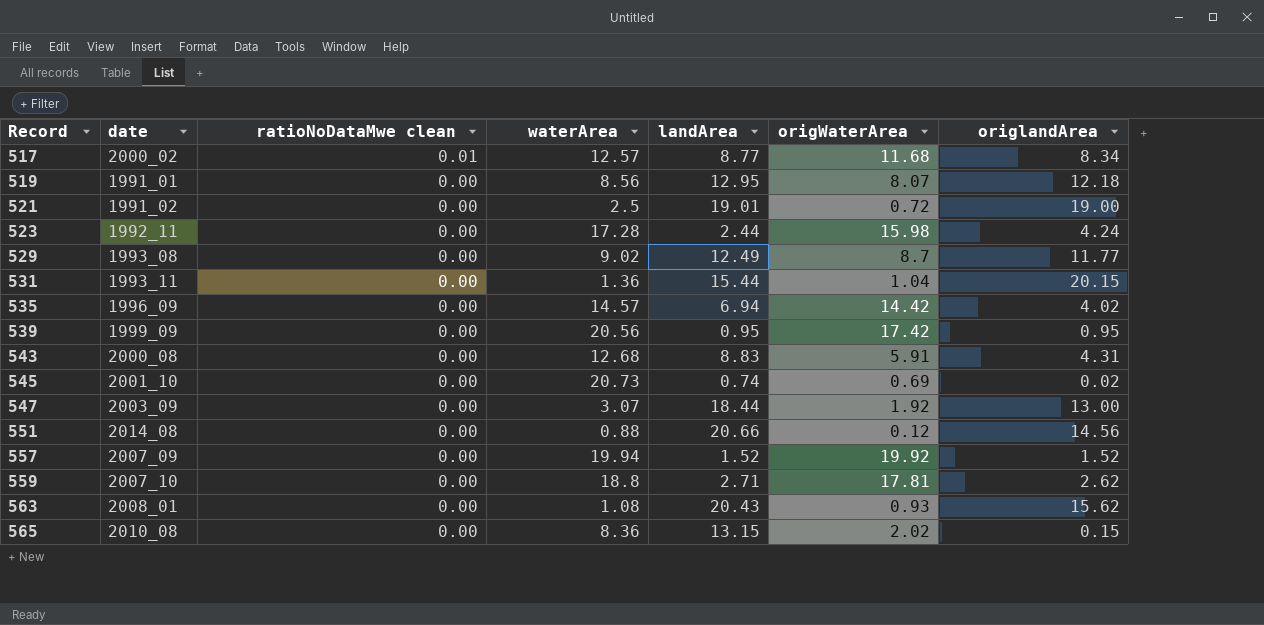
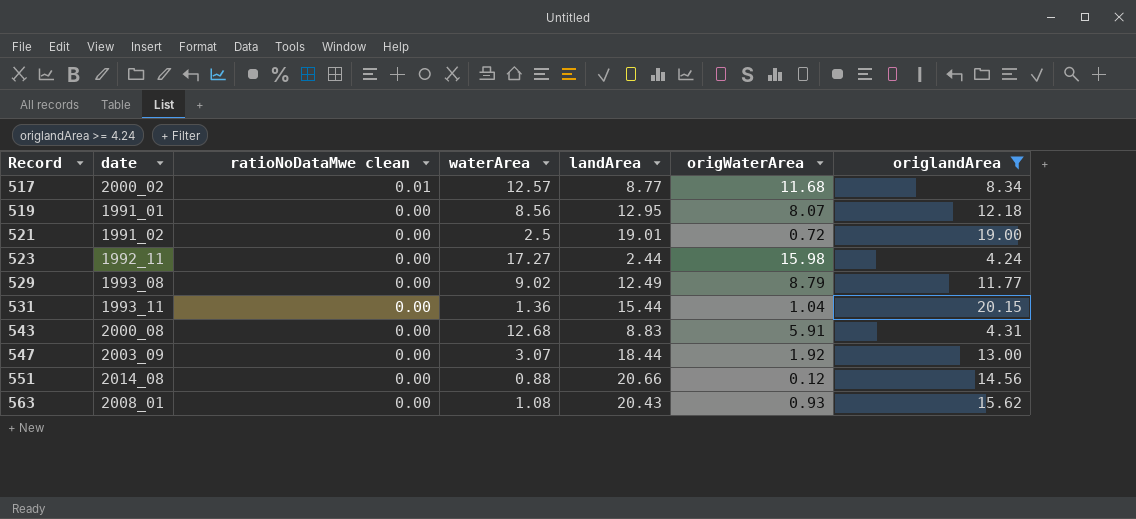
filter: none -> origlandArea >= 4.24
523 | waterArea: 17.28 -> 17.27
529 | origWaterArea: 8.7 -> 8.79

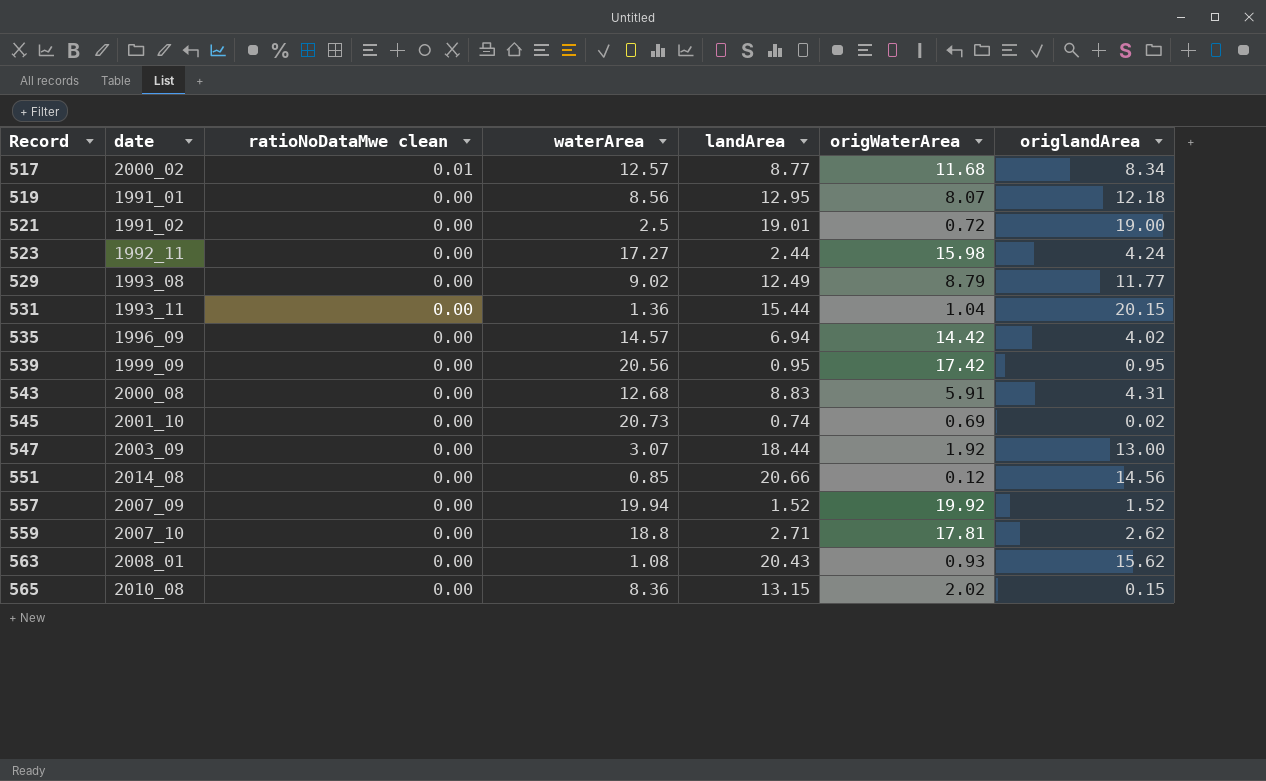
filter: origlandArea >= 4.24 -> none
551 | waterArea: 0.88 -> 0.85

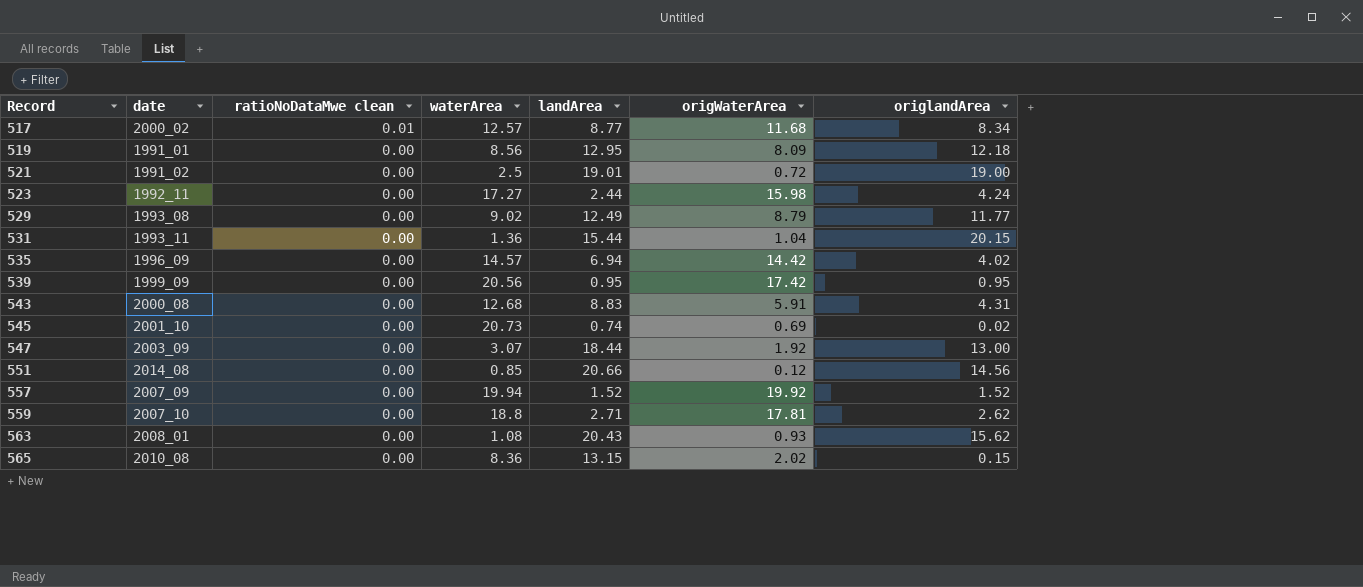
519 | origWaterArea: 8.07 -> 8.09

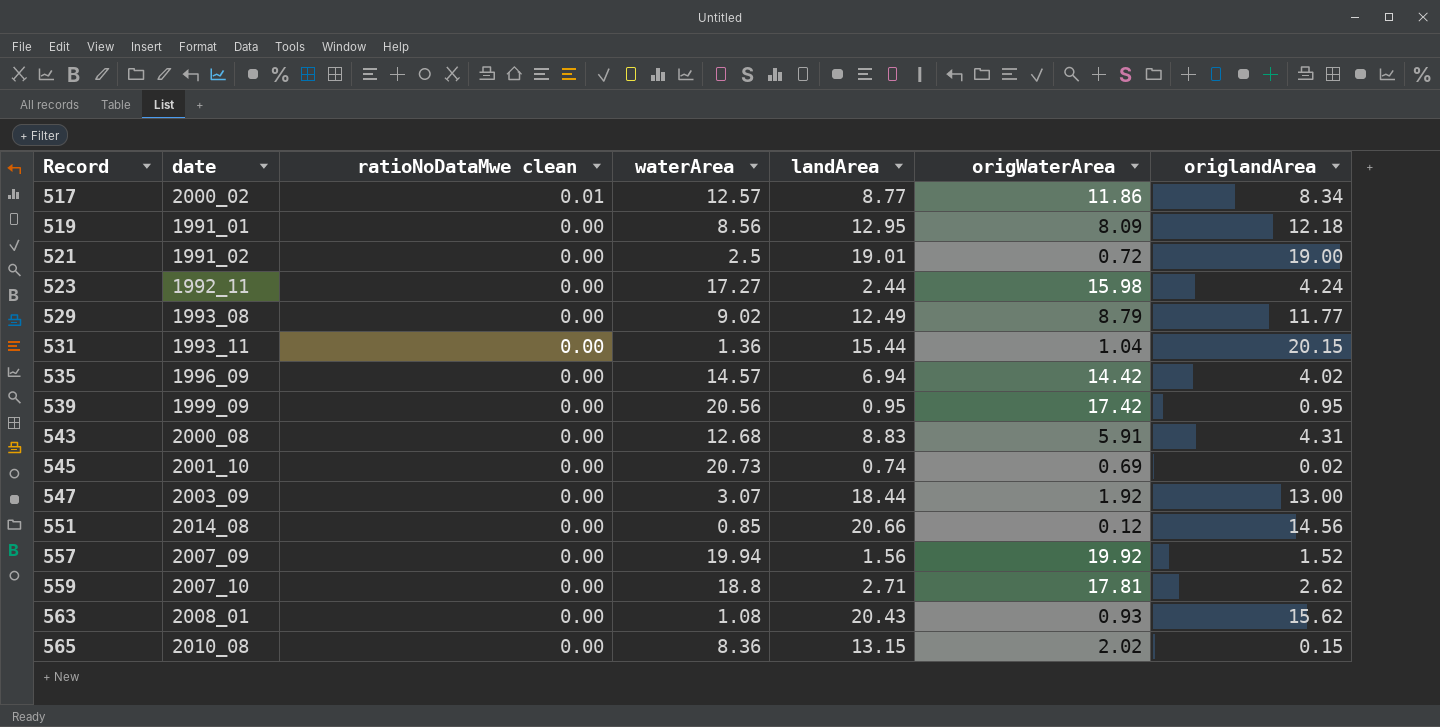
517 | origWaterArea: 11.68 -> 11.86
557 | landArea: 1.52 -> 1.56

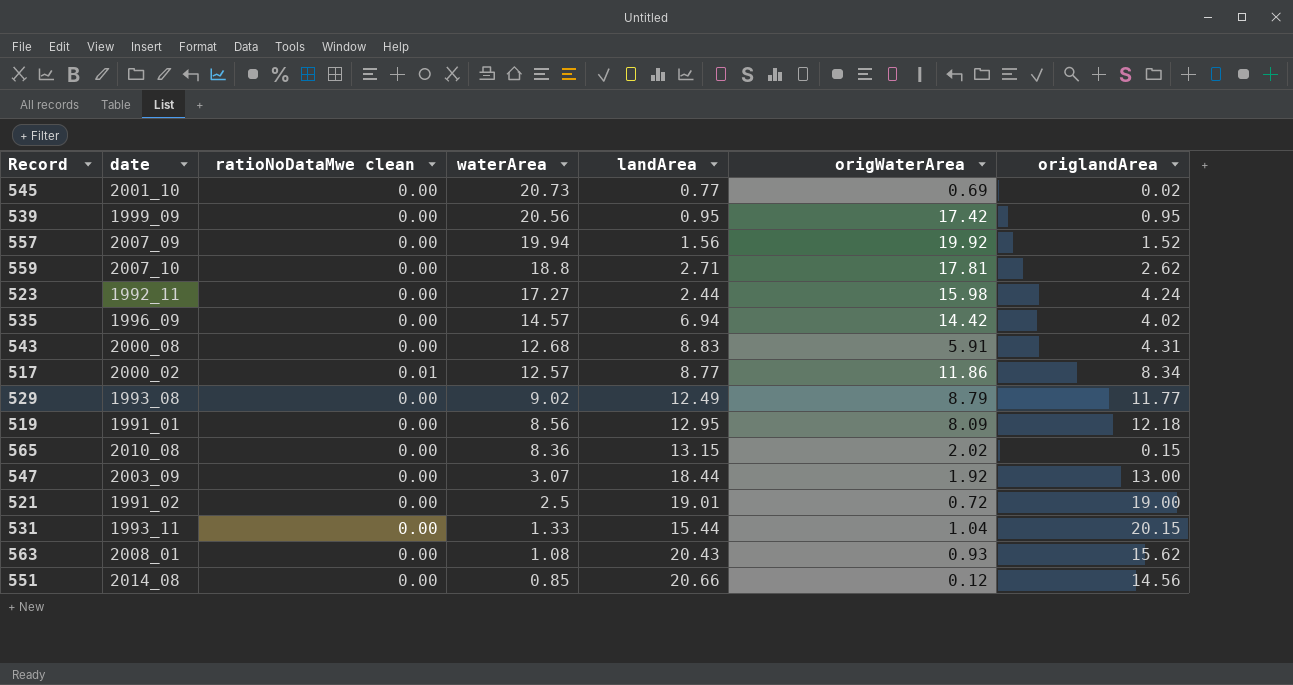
row order: Record ascending -> waterArea descending
545 | landArea: 0.74 -> 0.77
531 | waterArea: 1.36 -> 1.33

